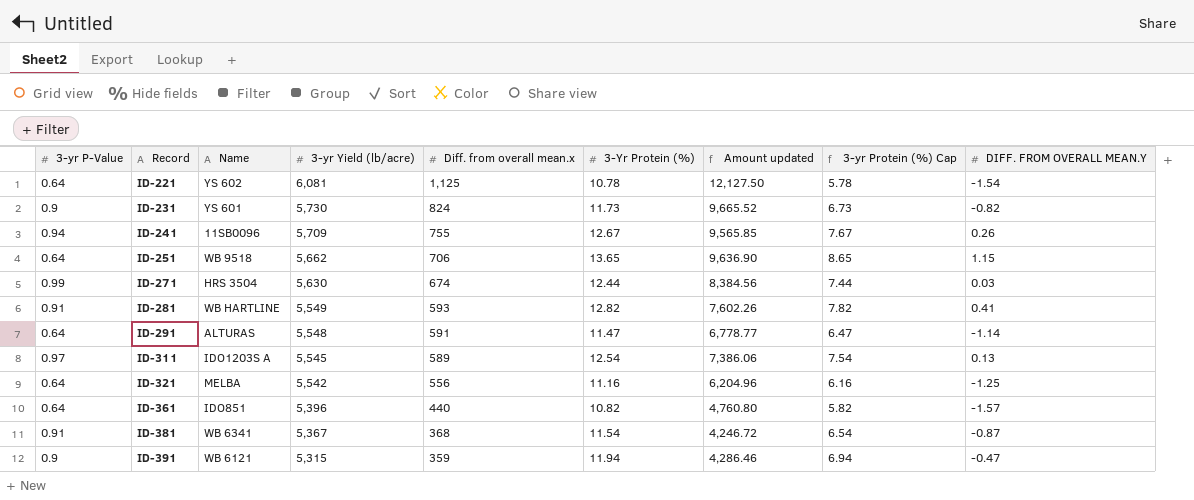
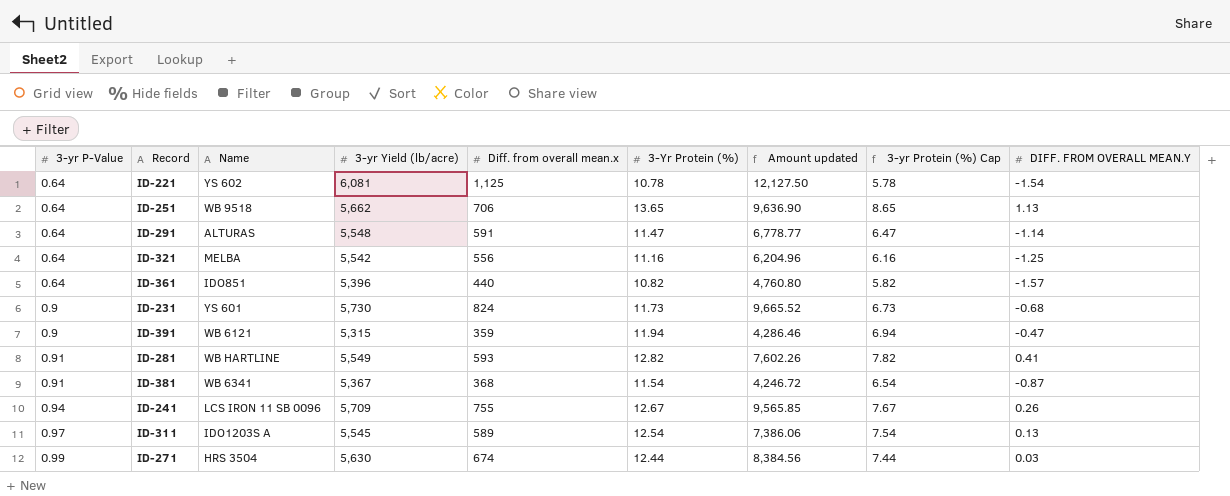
row order: Record ascending -> 3-yr P-Value ascending
ID-251 | DIFF. FROM OVERALL MEAN.Y: 1.15 -> 1.13
ID-231 | DIFF. FROM OVERALL MEAN.Y: -0.82 -> -0.68
ID-241 | Name: 11SB0096 -> LCS IRON 11 SB 0096

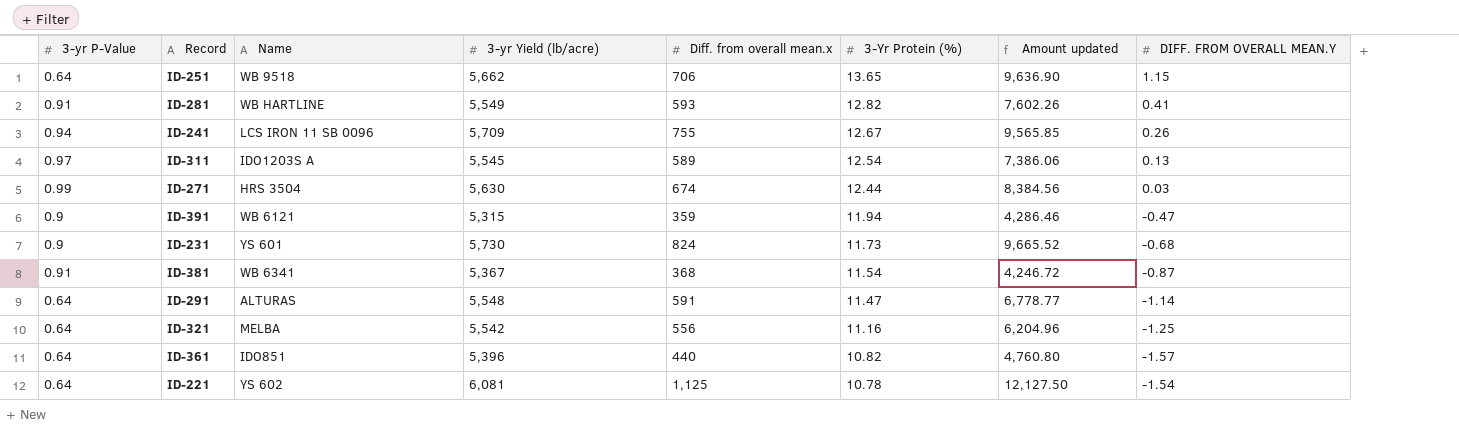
row order: 3-yr P-Value ascending -> 3-Yr Protein (%) descending
column 3-yr Protein (%) Cap | formula: [3-Yr Protein (%)] - 5 -> none
ID-251 | DIFF. FROM OVERALL MEAN.Y: 1.13 -> 1.15

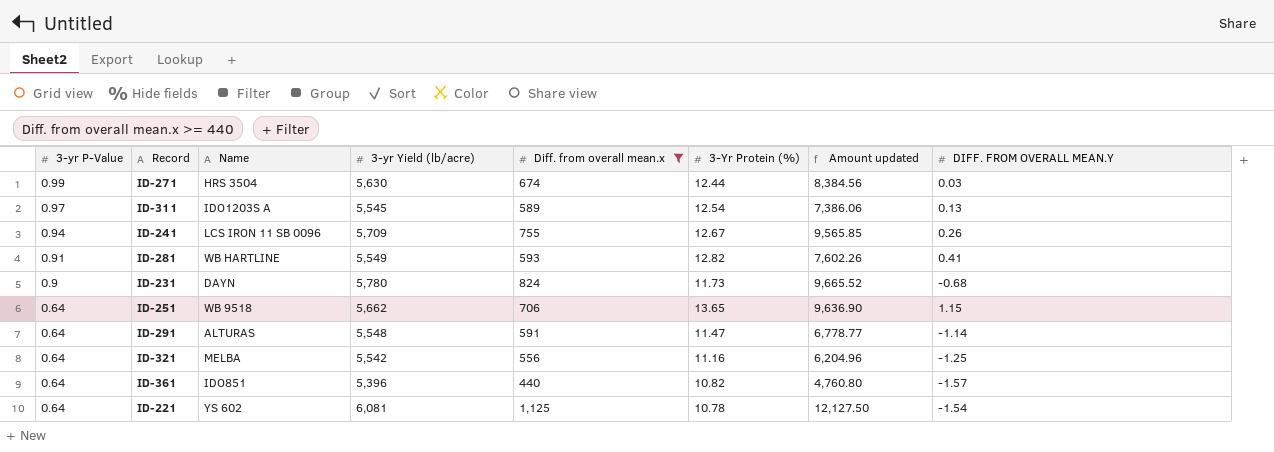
filter: none -> Diff. from overall mean.x >= 440
row order: 3-Yr Protein (%) descending -> 3-yr P-Value descending
ID-231 | Name: YS 601 -> DAYN
ID-231 | 3-yr Yield (lb/acre): 5,730 -> 5,780

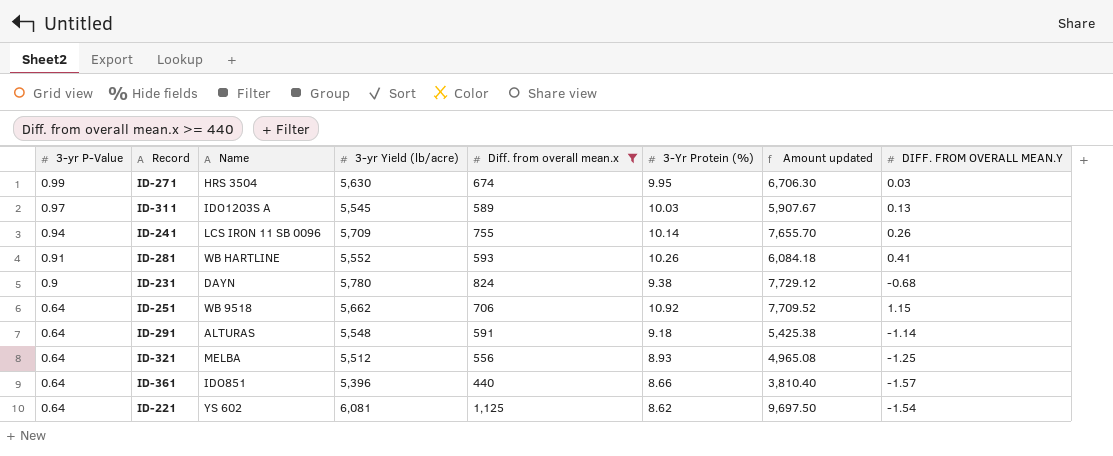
ID-271 | 3-Yr Protein (%): 12.44 -> 9.95
ID-271 | Amount updated: 8,384.56 -> 6,706.30
ID-311 | 3-Yr Protein (%): 12.54 -> 10.03
ID-311 | Amount updated: 7,386.06 -> 5,907.67
ID-241 | 3-Yr Protein (%): 12.67 -> 10.14
ID-241 | Amount updated: 9,565.85 -> 7,655.70
ID-281 | 3-yr Yield (lb/acre): 5,549 -> 5,552
ID-281 | 3-Yr Protein (%): 12.82 -> 10.26
ID-281 | Amount updated: 7,602.26 -> 6,084.18
ID-231 | 3-Yr Protein (%): 11.73 -> 9.38
ID-231 | Amount updated: 9,665.52 -> 7,729.12
ID-251 | 3-Yr Protein (%): 13.65 -> 10.92
ID-251 | Amount updated: 9,636.90 -> 7,709.52
ID-291 | 3-Yr Protein (%): 11.47 -> 9.18
ID-291 | Amount updated: 6,778.77 -> 5,425.38
ID-321 | 3-yr Yield (lb/acre): 5,542 -> 5,512
ID-321 | 3-Yr Protein (%): 11.16 -> 8.93
ID-321 | Amount updated: 6,204.96 -> 4,965.08
ID-361 | 3-Yr Protein (%): 10.82 -> 8.66
ID-361 | Amount updated: 4,760.80 -> 3,810.40
ID-221 | 3-Yr Protein (%): 10.78 -> 8.62
ID-221 | Amount updated: 12,127.50 -> 9,697.50

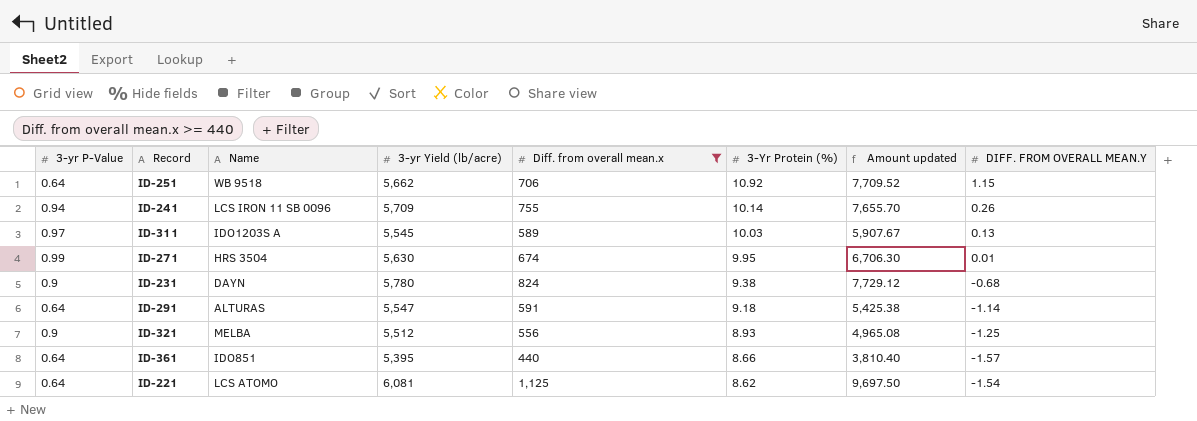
row order: 3-yr P-Value descending -> 3-Yr Protein (%) descending
row ID-281: 0.91 | WB HARTLINE | 5,552 | 593 | 10.26 | 6,084.18 | 0.41 -> none
ID-271 | DIFF. FROM OVERALL MEAN.Y: 0.03 -> 0.01
ID-291 | 3-yr Yield (lb/acre): 5,548 -> 5,547
ID-321 | 3-yr P-Value: 0.64 -> 0.9
ID-361 | 3-yr Yield (lb/acre): 5,396 -> 5,395
ID-221 | Name: YS 602 -> LCS ATOMO

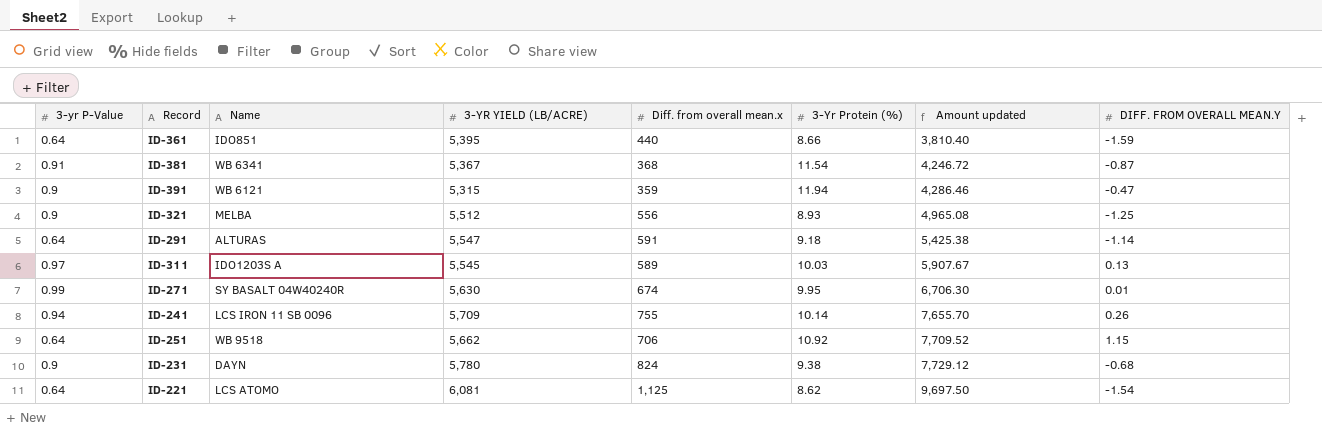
filter: Diff. from overall mean.x >= 440 -> none
row order: 3-Yr Protein (%) descending -> Amount updated ascending
column name: 3-yr Yield (lb/acre) -> 3-YR YIELD (LB/ACRE)
ID-361 | DIFF. FROM OVERALL MEAN.Y: -1.57 -> -1.59
ID-271 | Name: HRS 3504 -> SY BASALT 04W40240R

